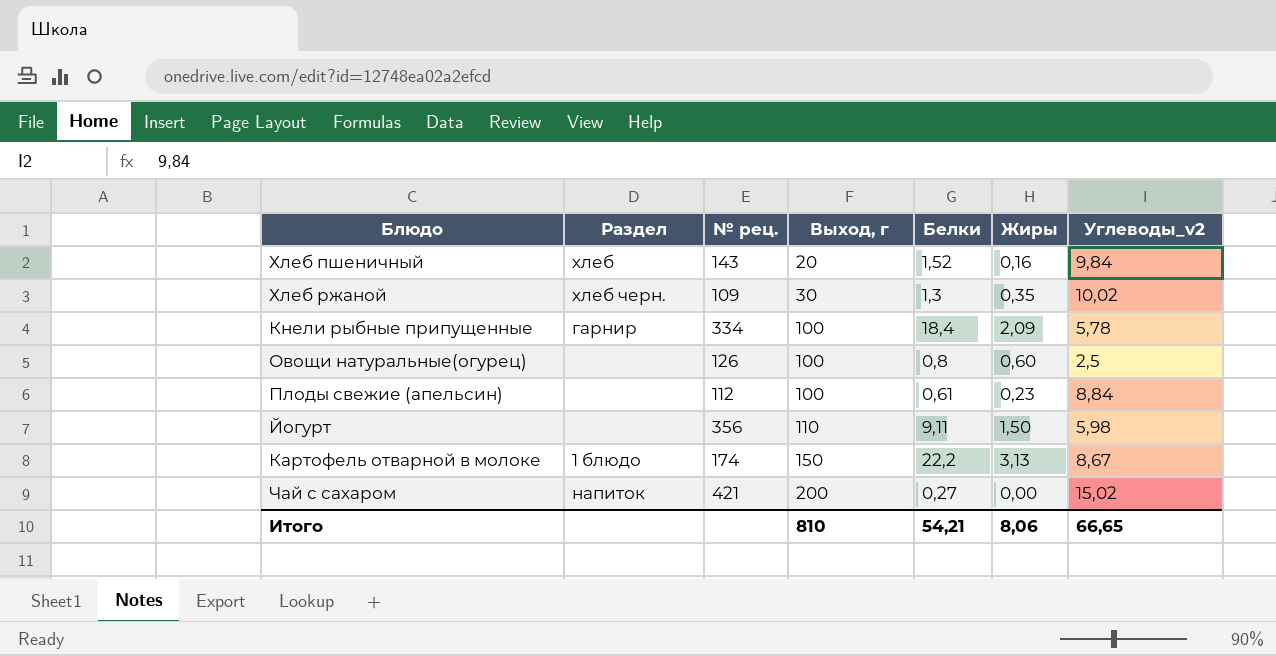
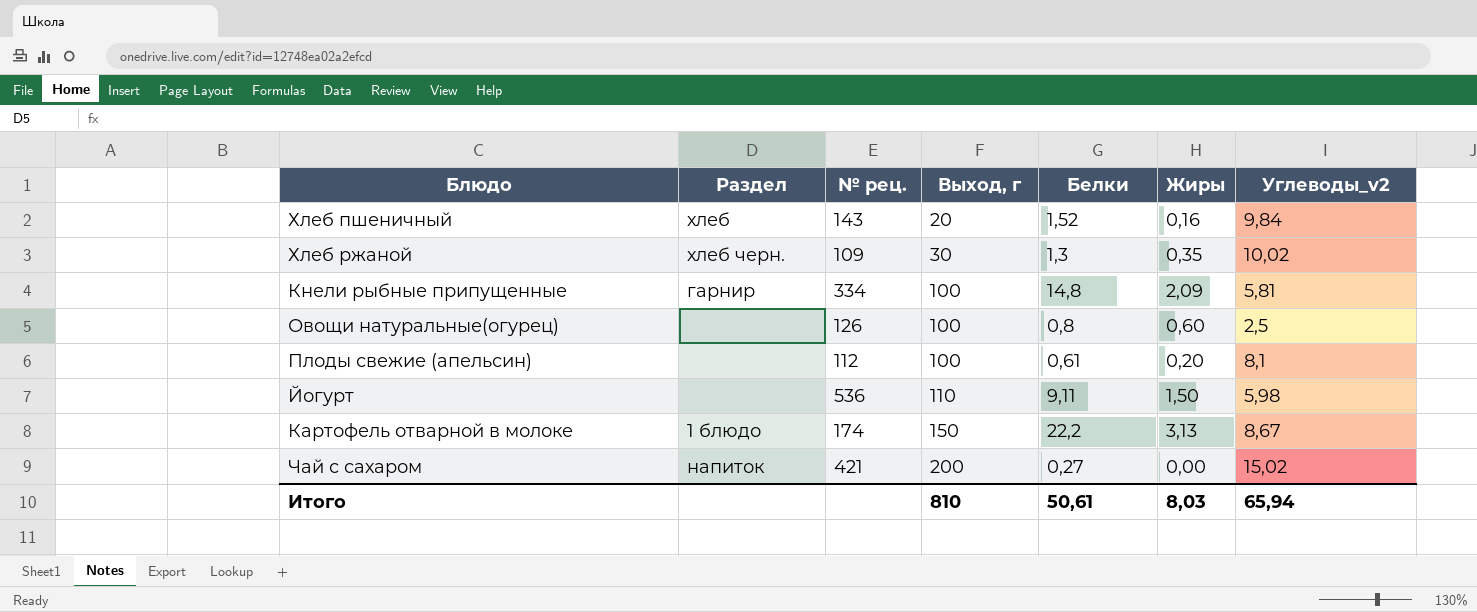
Кнели рыбные припущенные | Белки: 18,4 -> 14,8
Кнели рыбные припущенные | Углеводы_v2: 5,78 -> 5,81
Плоды свежие (апельсин) | Жиры: 0,23 -> 0,20
Плоды свежие (апельсин) | Углеводы_v2: 8,84 -> 8,1
Йогурт | № рец.: 356 -> 536
Итого | Белки: 54,21 -> 50,61
Итого | Жиры: 8,06 -> 8,03
Итого | Углеводы_v2: 66,65 -> 65,94

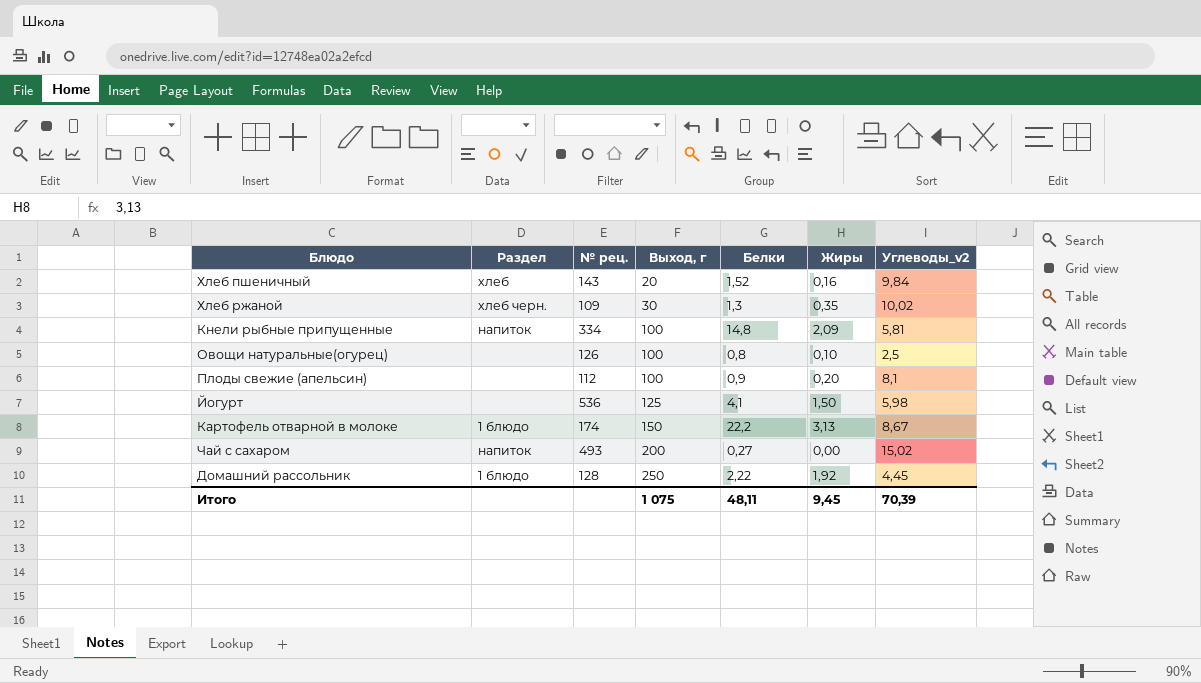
Кнели рыбные припущенные | Раздел: гарнир -> напиток
Овощи натуральные(огурец) | Жиры: 0,60 -> 0,10
Плоды свежие (апельсин) | Белки: 0,61 -> 0,9
Йогурт | Выход, г: 110 -> 125
Йогурт | Белки: 9,11 -> 4,1
Чай с сахаром | № рец.: 421 -> 493
row Домашний рассольник: none -> 1 блюдо | 128 | 250 | 2,22 | 1,92 | 4,45
Итого | Выход, г: 810 -> 1 075
Итого | Белки: 50,61 -> 48,11
Итого | Жиры: 8,03 -> 9,45
Итого | Углеводы_v2: 65,94 -> 70,39

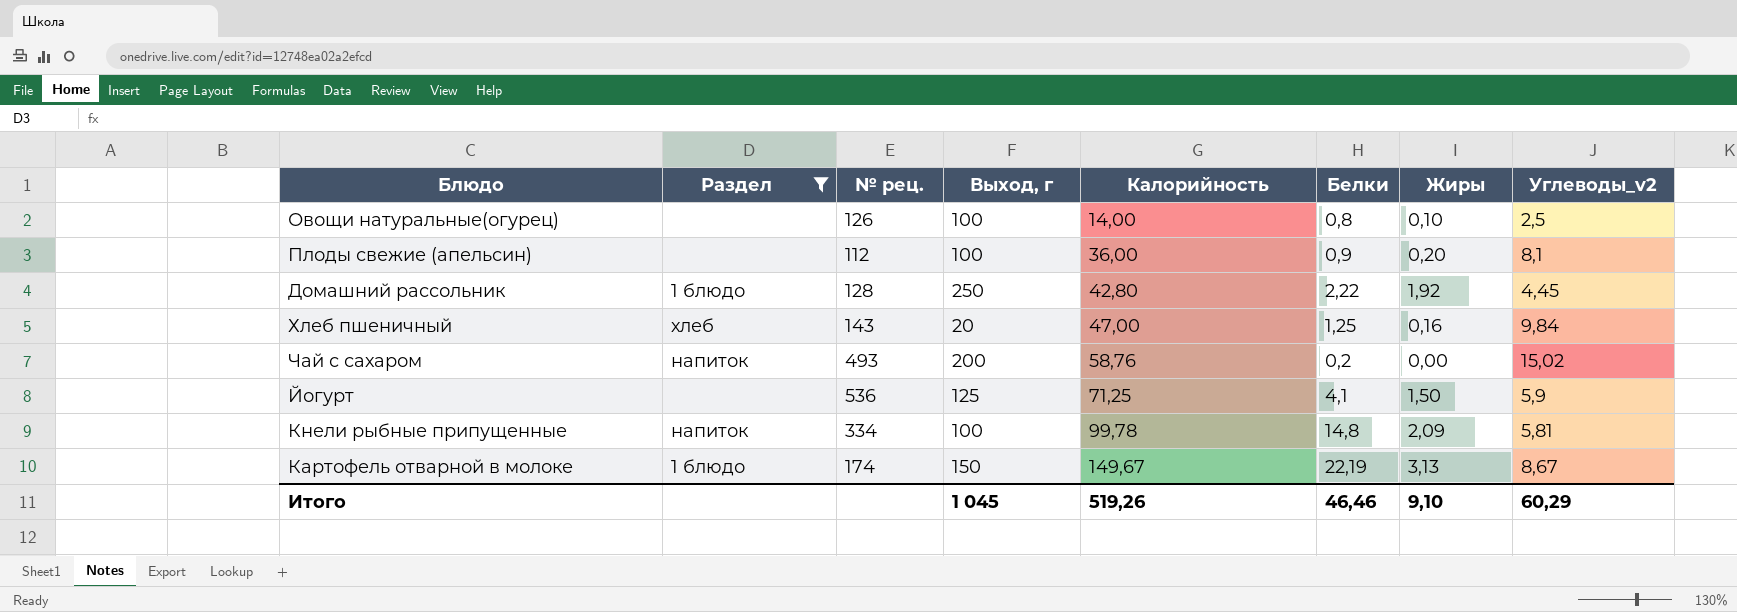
filter: none -> Раздел != хлеб черн.
row order: Выход, г ascending -> Калорийность ascending
column Калорийность | position: none -> 5
Хлеб пшеничный | Белки: 1,52 -> 1,25
Чай с сахаром | Белки: 0,27 -> 0,2
Йогурт | Углеводы_v2: 5,98 -> 5,9
Картофель отварной в молоке | Белки: 22,2 -> 22,19
Итого | Выход, г: 1 075 -> 1 045
Итого | Белки: 48,11 -> 46,46
Итого | Жиры: 9,45 -> 9,10
Итого | Углеводы_v2: 70,39 -> 60,29

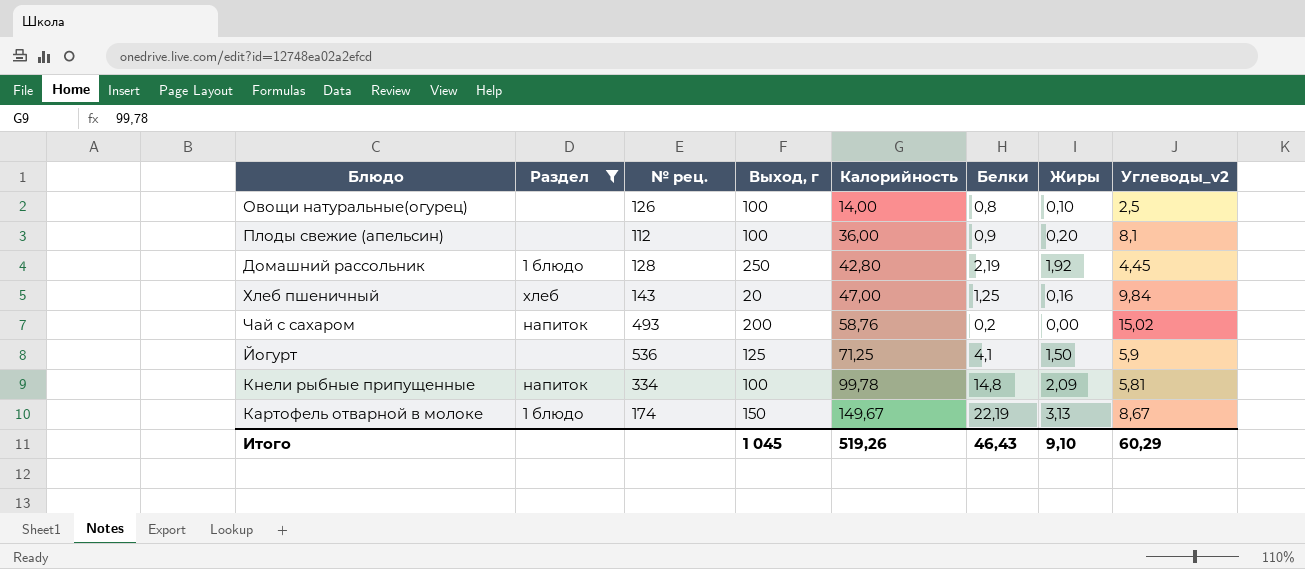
Домашний рассольник | Белки: 2,22 -> 2,19
Итого | Белки: 46,46 -> 46,43

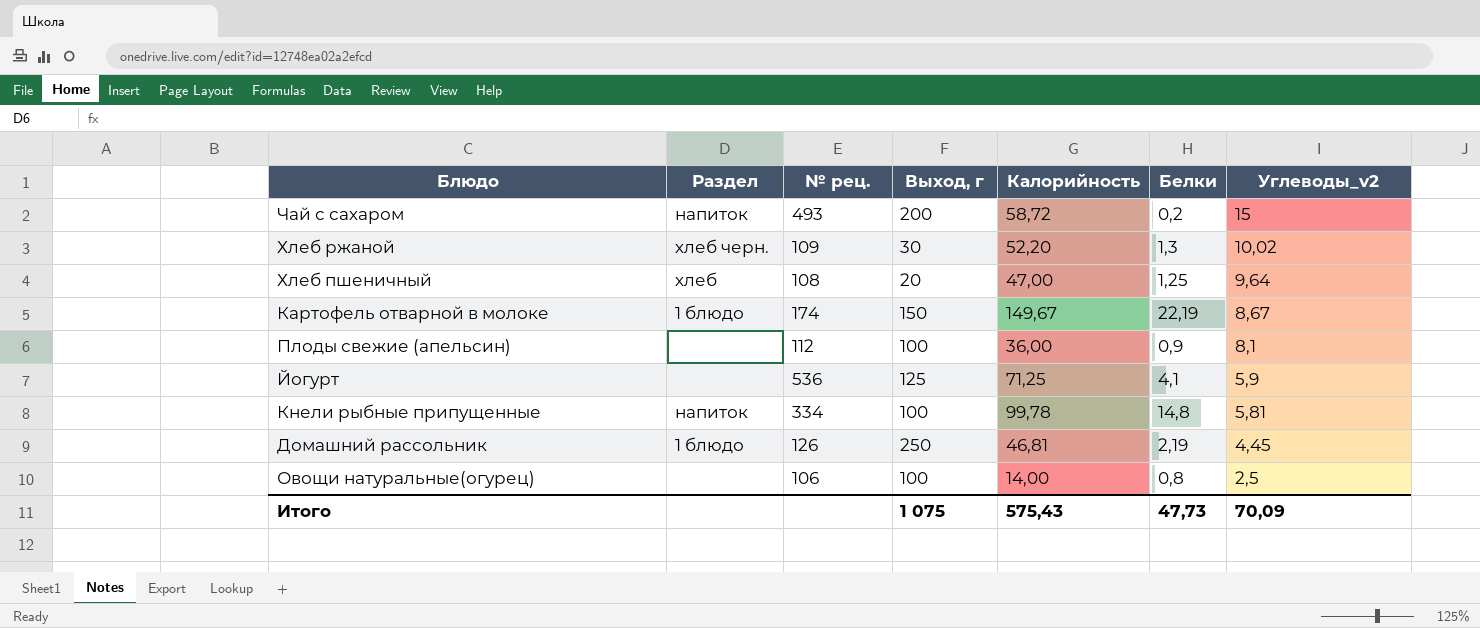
filter: Раздел != хлеб черн. -> none
row order: Калорийность ascending -> Углеводы_v2 descending
column Жиры | position: 7 -> none
Чай с сахаром | Калорийность: 58,76 -> 58,72
Чай с сахаром | Углеводы_v2: 15,02 -> 15
Хлеб пшеничный | № рец.: 143 -> 108
Хлеб пшеничный | Углеводы_v2: 9,84 -> 9,64
Домашний рассольник | № рец.: 128 -> 126
Домашний рассольник | Калорийность: 42,80 -> 46,81
Овощи натуральные(огурец) | № рец.: 126 -> 106
Итого | Выход, г: 1 045 -> 1 075
Итого | Калорийность: 519,26 -> 575,43
Итого | Белки: 46,43 -> 47,73
Итого | Углеводы_v2: 60,29 -> 70,09

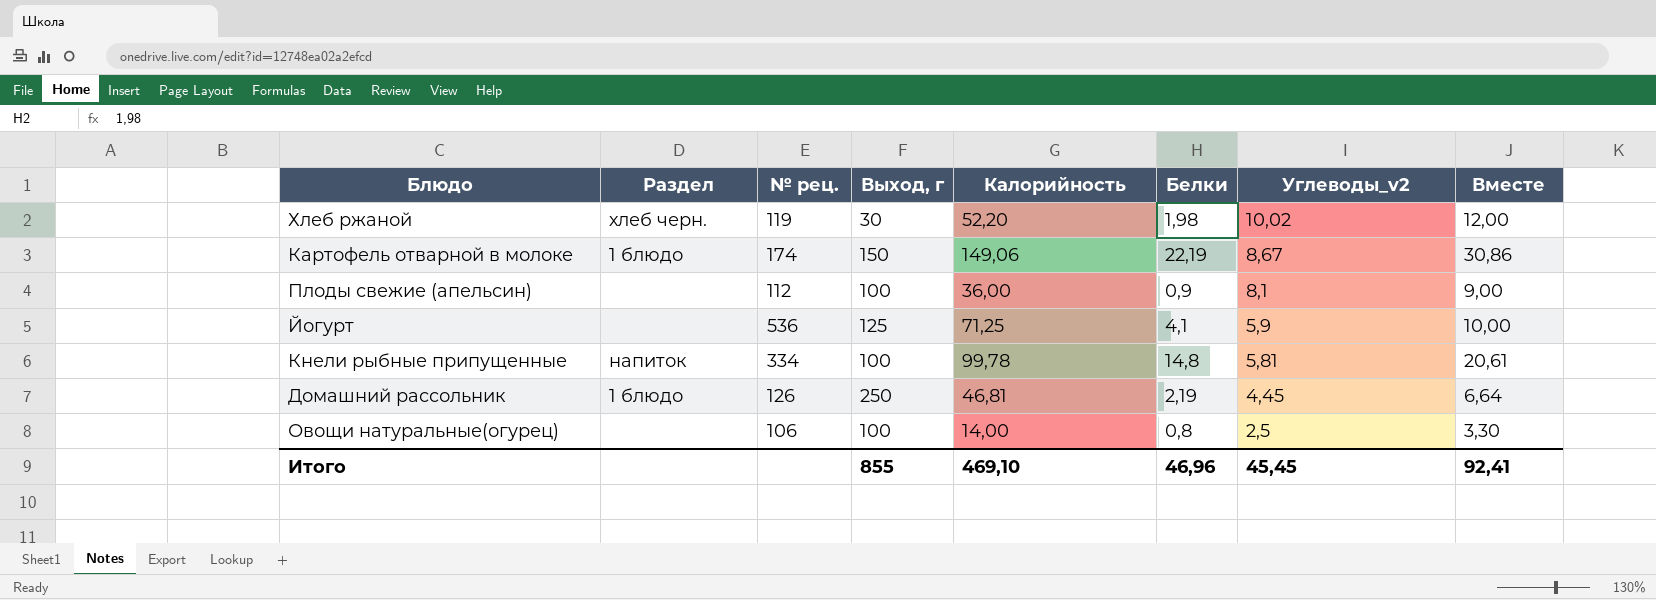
column Вместе | formula: none -> [Белки] + [Углеводы_v2]
row Чай с сахаром: напиток | 493 | 200 | 58,72 | 0,2 | 15 -> none
row Хлеб пшеничный: хлеб | 108 | 20 | 47,00 | 1,25 | 9,64 -> none
Хлеб ржаной | № рец.: 109 -> 119
Хлеб ржаной | Белки: 1,3 -> 1,98
Картофель отварной в молоке | Калорийность: 149,67 -> 149,06
Итого | Выход, г: 1 075 -> 855
Итого | Калорийность: 575,43 -> 469,10
Итого | Белки: 47,73 -> 46,96
Итого | Углеводы_v2: 70,09 -> 45,45

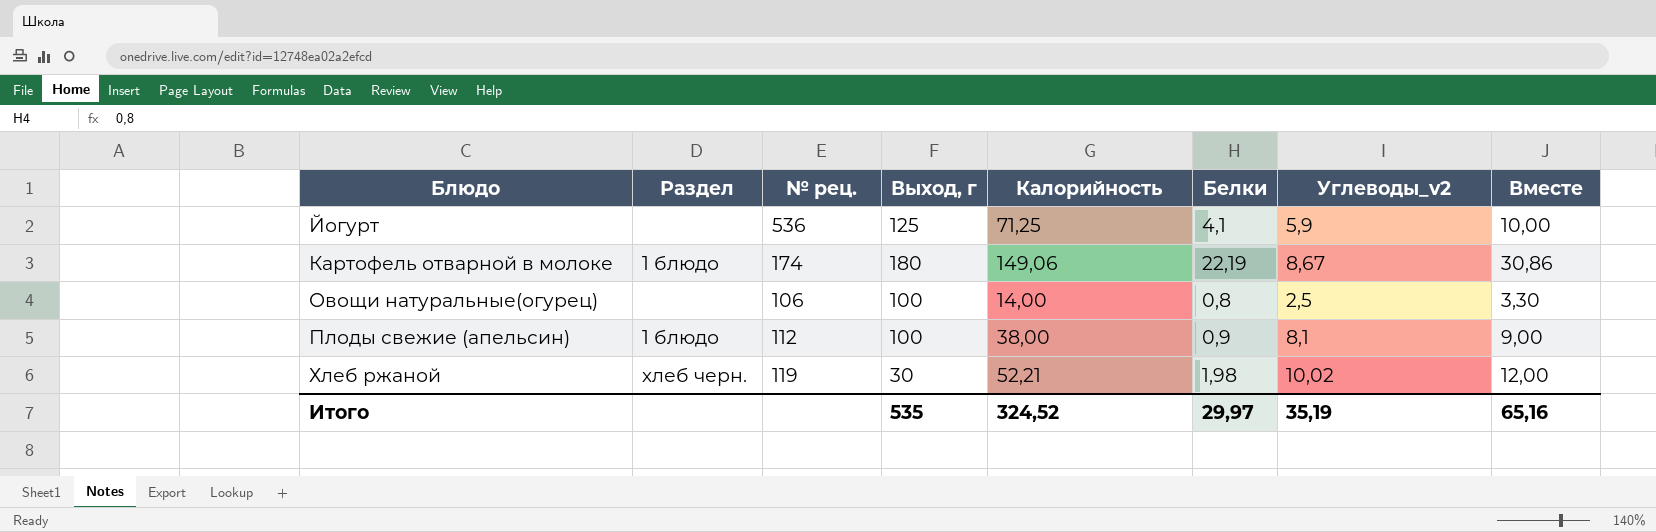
row order: Углеводы_v2 descending -> Блюдо ascending
row Кнели рыбные припущенные: напиток | 334 | 100 | 99,78 | 14,8 | 5,81 | 20,61 -> none
row Домашний рассольник: 1 блюдо | 126 | 250 | 46,81 | 2,19 | 4,45 | 6,64 -> none
Картофель отварной в молоке | Выход, г: 150 -> 180
Плоды свежие (апельсин) | Раздел: none -> 1 блюдо
Плоды свежие (апельсин) | Калорийность: 36,00 -> 38,00
Хлеб ржаной | Калорийность: 52,20 -> 52,21
Итого | Выход, г: 855 -> 535
Итого | Калорийность: 469,10 -> 324,52
Итого | Белки: 46,96 -> 29,97
Итого | Углеводы_v2: 45,45 -> 35,19
Итого | Вместе: 92,41 -> 65,16

